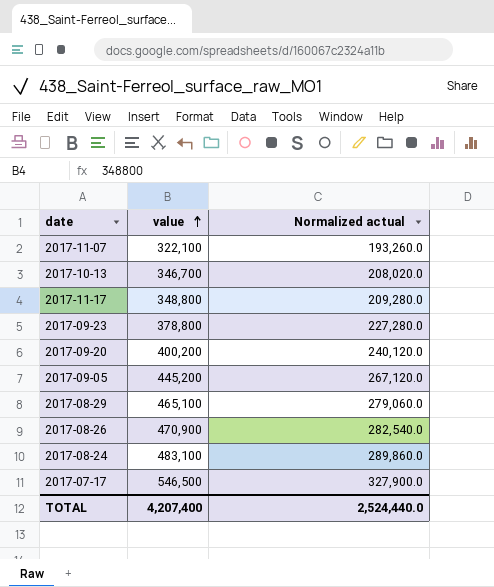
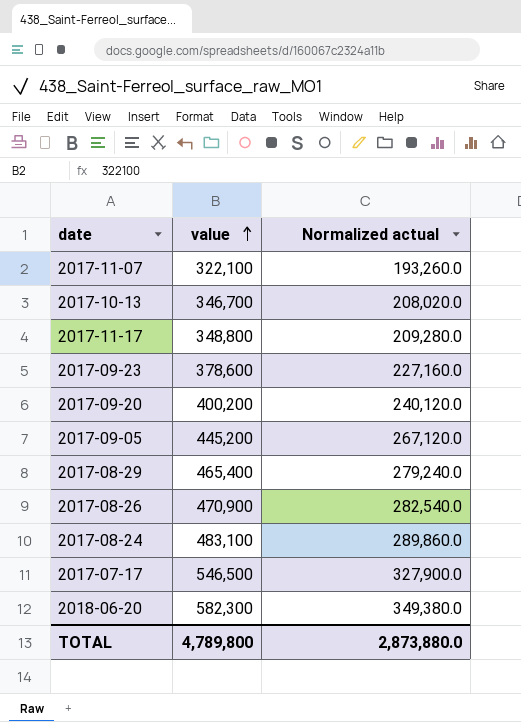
2017-09-23 | value: 378,800 -> 378,600
2017-09-23 | Normalized actual: 227,280.0 -> 227,160.0
2017-08-29 | value: 465,100 -> 465,400
2017-08-29 | Normalized actual: 279,060.0 -> 279,240.0
row 2018-06-20: none -> 582,300 | 349,380.0
TOTAL | value: 4,207,400 -> 4,789,800
TOTAL | Normalized actual: 2,524,440.0 -> 2,873,880.0

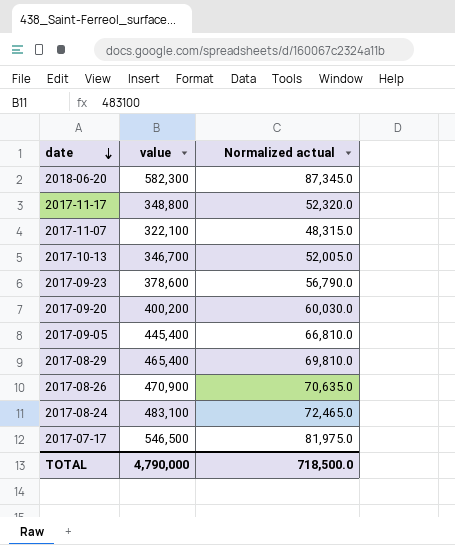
row order: value ascending -> date descending
column Normalized actual | formula: [value] * 0.6 -> [value] * 0.15
2017-09-05 | value: 445,200 -> 445,400
TOTAL | value: 4,789,800 -> 4,790,000
TOTAL | Normalized actual: 2,873,880.0 -> 718,500.0

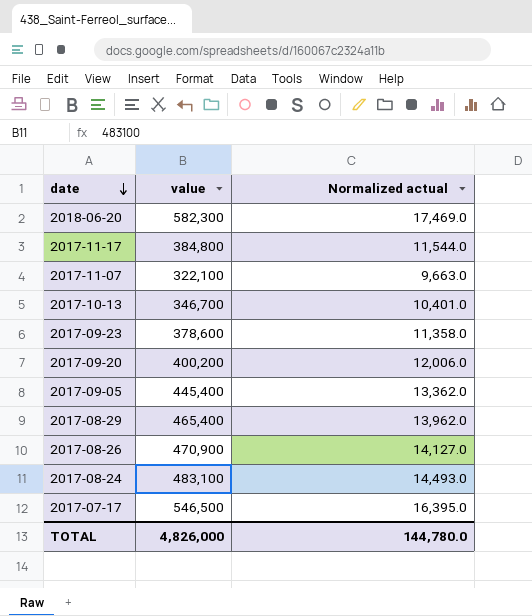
column Normalized actual | formula: [value] * 0.15 -> [value] * 0.03
2017-11-17 | value: 348,800 -> 384,800
TOTAL | value: 4,790,000 -> 4,826,000
TOTAL | Normalized actual: 718,500.0 -> 144,780.0

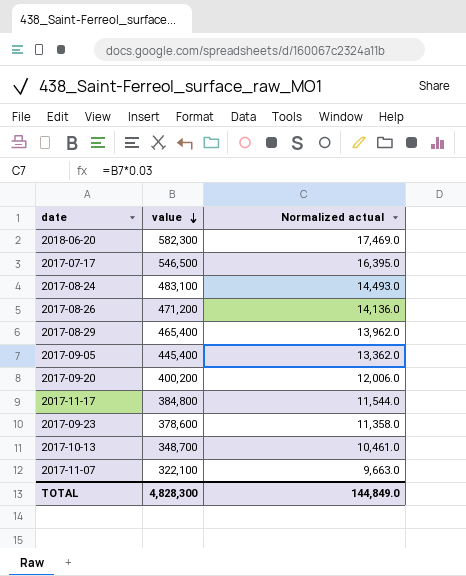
row order: date descending -> value descending
2017-08-26 | value: 470,900 -> 471,200
2017-08-26 | Normalized actual: 14,127.0 -> 14,136.0
2017-10-13 | value: 346,700 -> 348,700
2017-10-13 | Normalized actual: 10,401.0 -> 10,461.0
TOTAL | value: 4,826,000 -> 4,828,300
TOTAL | Normalized actual: 144,780.0 -> 144,849.0

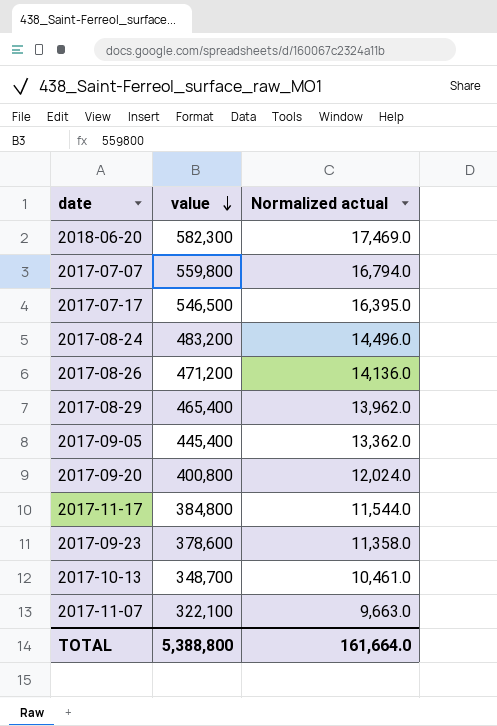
row 2017-07-07: none -> 559,800 | 16,794.0
2017-08-24 | value: 483,100 -> 483,200
2017-08-24 | Normalized actual: 14,493.0 -> 14,496.0
2017-09-20 | value: 400,200 -> 400,800
2017-09-20 | Normalized actual: 12,006.0 -> 12,024.0
TOTAL | value: 4,828,300 -> 5,388,800
TOTAL | Normalized actual: 144,849.0 -> 161,664.0

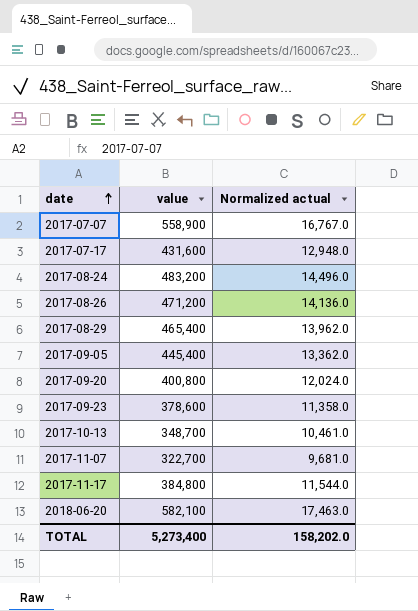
row order: value descending -> date ascending
2017-07-07 | value: 559,800 -> 558,900
2017-07-07 | Normalized actual: 16,794.0 -> 16,767.0
2017-07-17 | value: 546,500 -> 431,600
2017-07-17 | Normalized actual: 16,395.0 -> 12,948.0
2017-11-07 | value: 322,100 -> 322,700
2017-11-07 | Normalized actual: 9,663.0 -> 9,681.0
2018-06-20 | value: 582,300 -> 582,100
2018-06-20 | Normalized actual: 17,469.0 -> 17,463.0
TOTAL | value: 5,388,800 -> 5,273,400
TOTAL | Normalized actual: 161,664.0 -> 158,202.0

